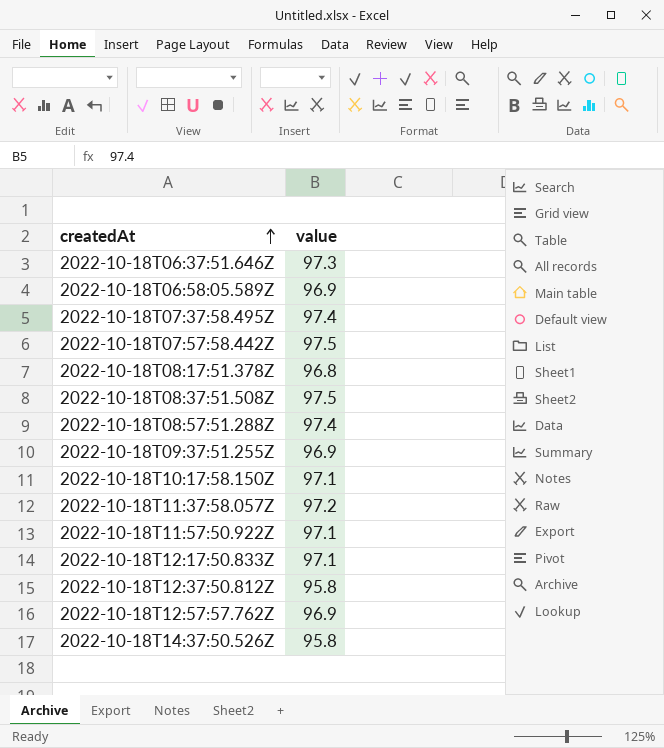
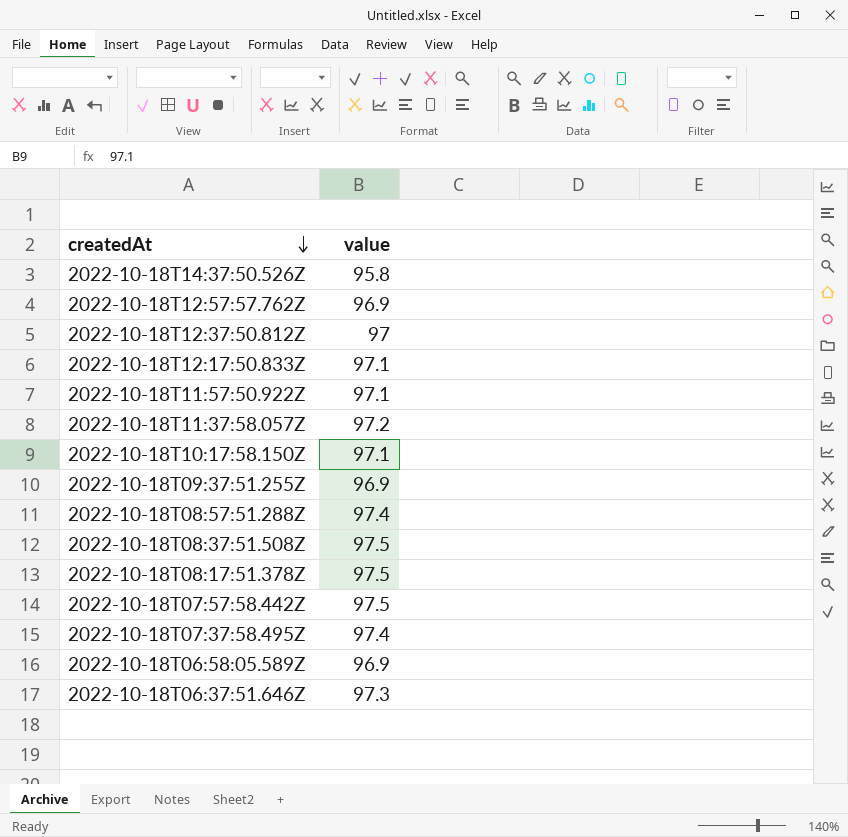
row order: createdAt ascending -> createdAt descending
2022-10-18T12:37:50.812Z | value: 95.8 -> 97
2022-10-18T08:17:51.378Z | value: 96.8 -> 97.5

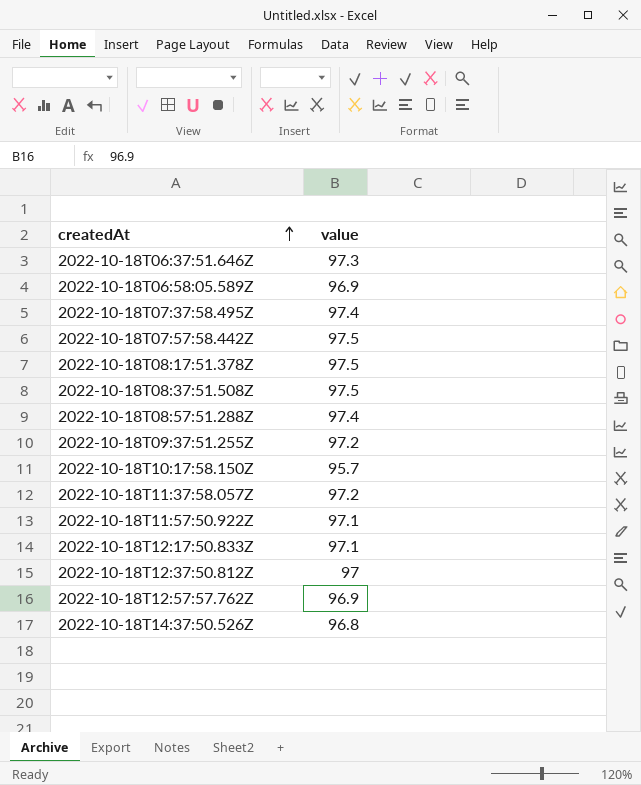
row order: createdAt descending -> createdAt ascending
2022-10-18T09:37:51.255Z | value: 96.9 -> 97.2
2022-10-18T10:17:58.150Z | value: 97.1 -> 95.7
2022-10-18T14:37:50.526Z | value: 95.8 -> 96.8

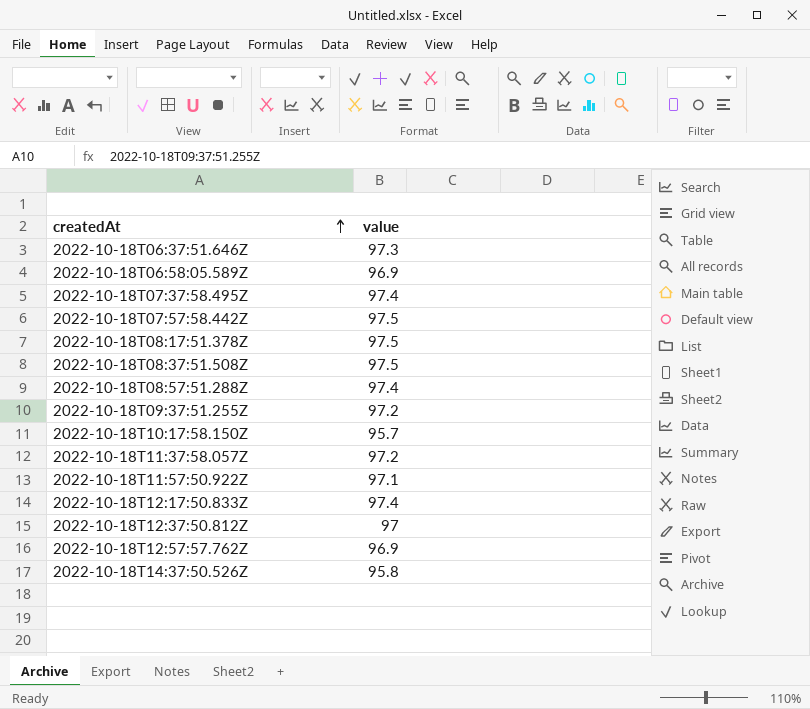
2022-10-18T12:17:50.833Z | value: 97.1 -> 97.4
2022-10-18T14:37:50.526Z | value: 96.8 -> 95.8

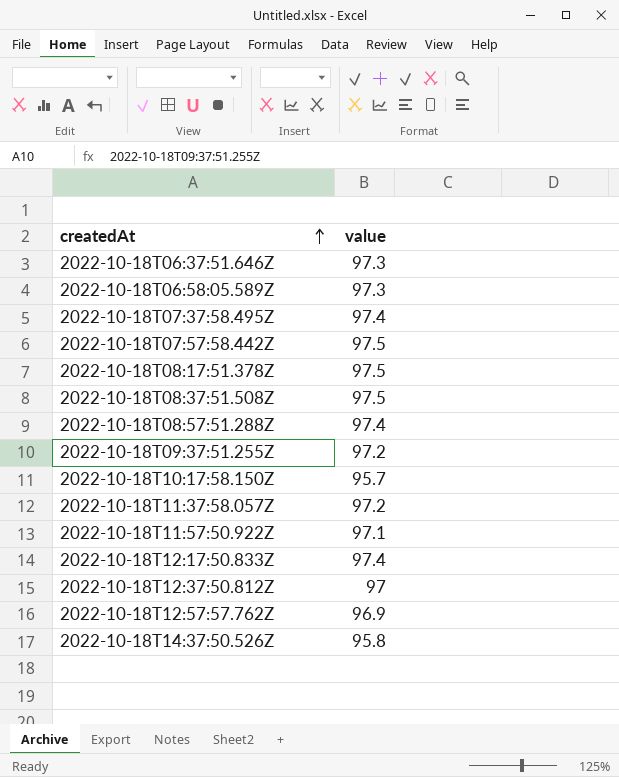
2022-10-18T06:58:05.589Z | value: 96.9 -> 97.3

